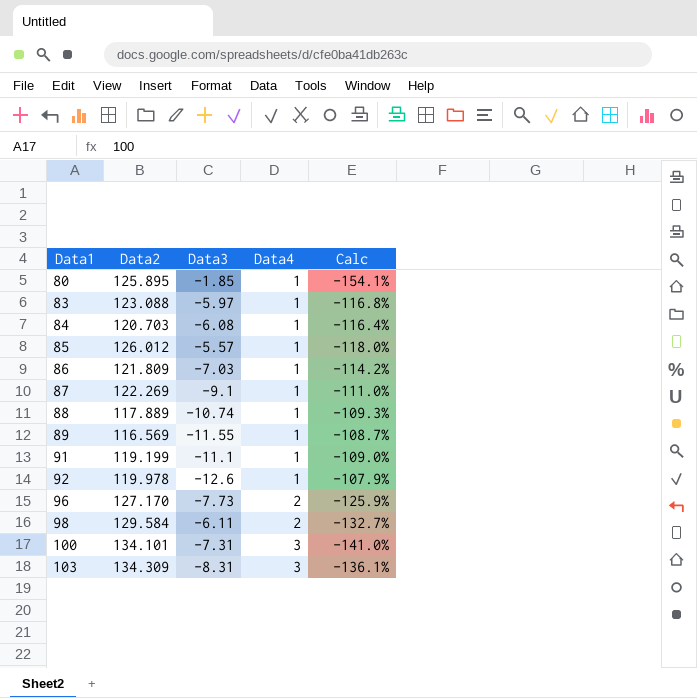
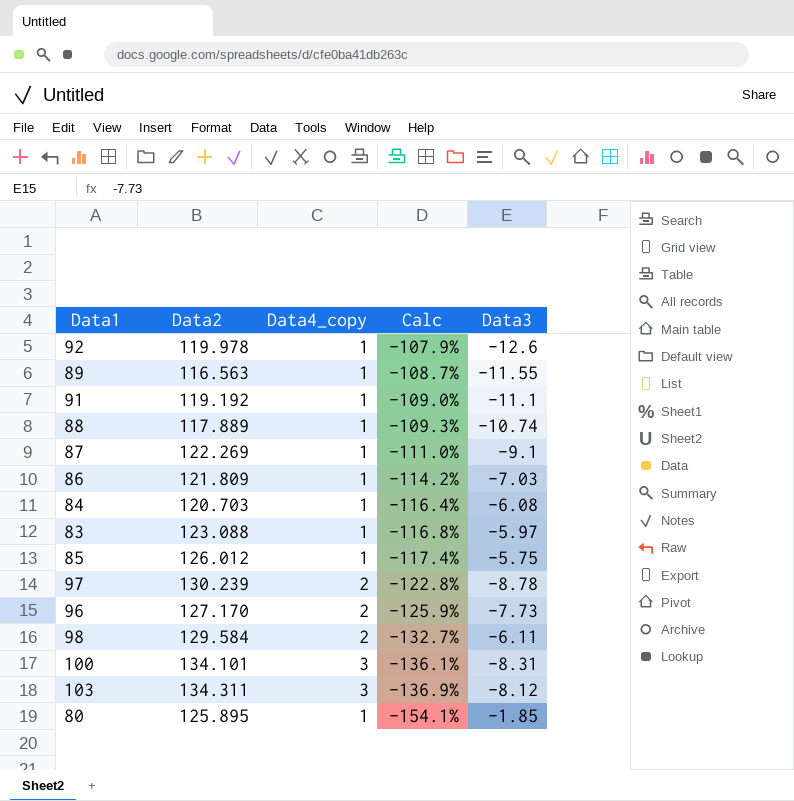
row order: Data1 ascending -> Calc descending
column name: Data4 -> Data4_copy
column Data3 | position: 3 -> 5
89 | Data2: 116.569 -> 116.563
91 | Data2: 119.199 -> 119.192
85 | Calc: -118.0% -> -117.4%
85 | Data3: -5.57 -> -5.75
row 97: none -> 130.239 | 2 | -122.8% | -8.78
100 | Calc: -141.0% -> -136.1%
100 | Data3: -7.31 -> -8.31
103 | Data2: 134.309 -> 134.311
103 | Calc: -136.1% -> -136.9%
103 | Data3: -8.31 -> -8.12

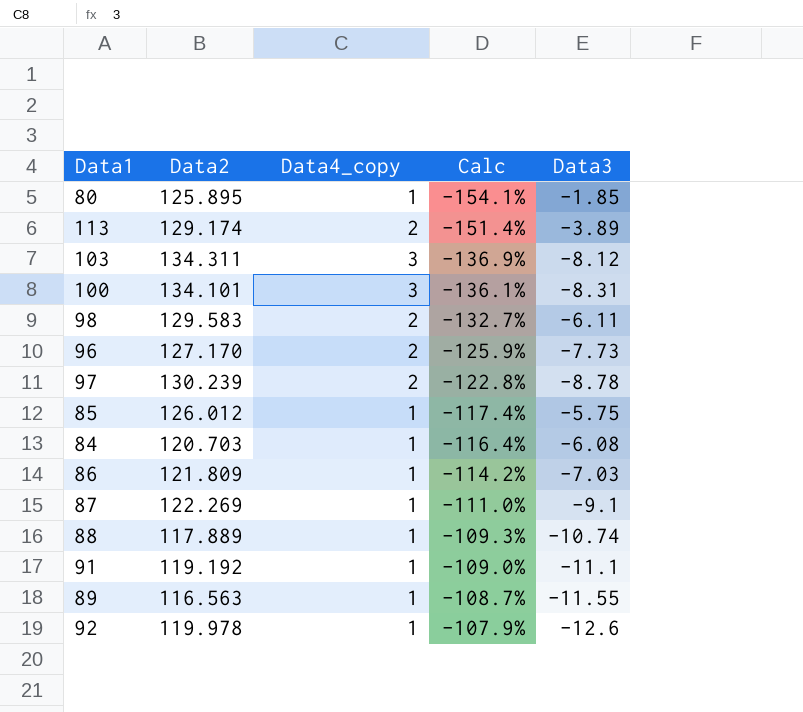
row order: Calc descending -> Calc ascending
row 83: 123.088 | 1 | -116.8% | -5.97 -> none
row 113: none -> 129.174 | 2 | -151.4% | -3.89
98 | Data2: 129.584 -> 129.583

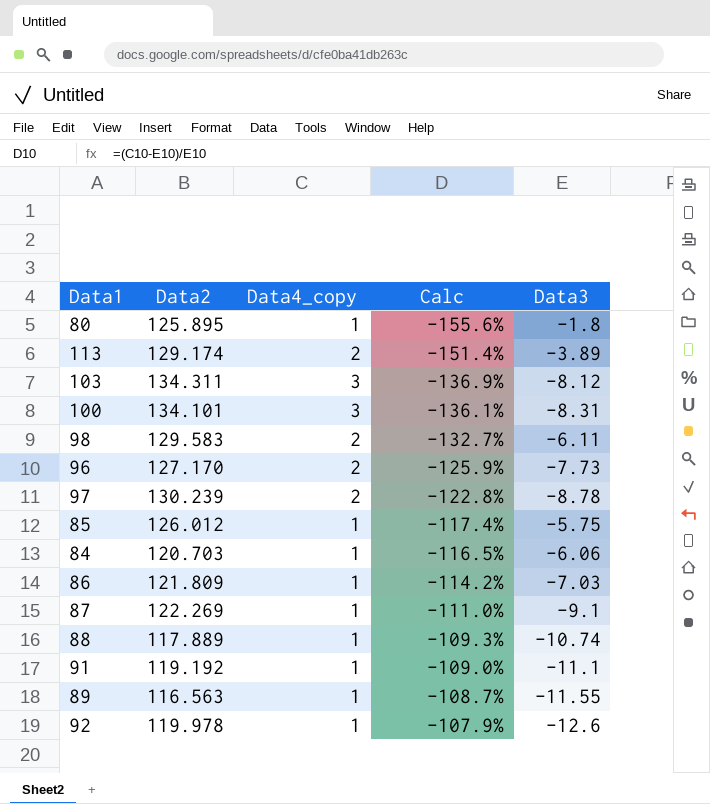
80 | Calc: -154.1% -> -155.6%
80 | Data3: -1.85 -> -1.8
84 | Calc: -116.4% -> -116.5%
84 | Data3: -6.08 -> -6.06

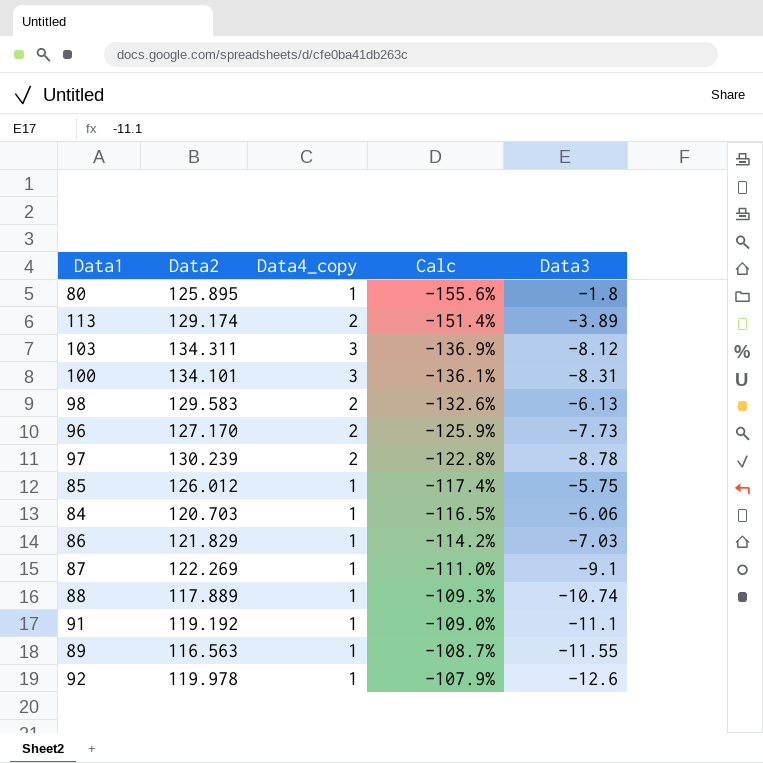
98 | Calc: -132.7% -> -132.6%
98 | Data3: -6.11 -> -6.13
86 | Data2: 121.809 -> 121.829

